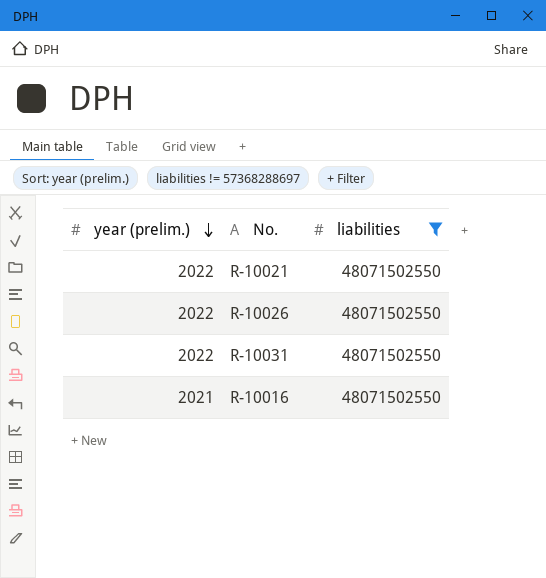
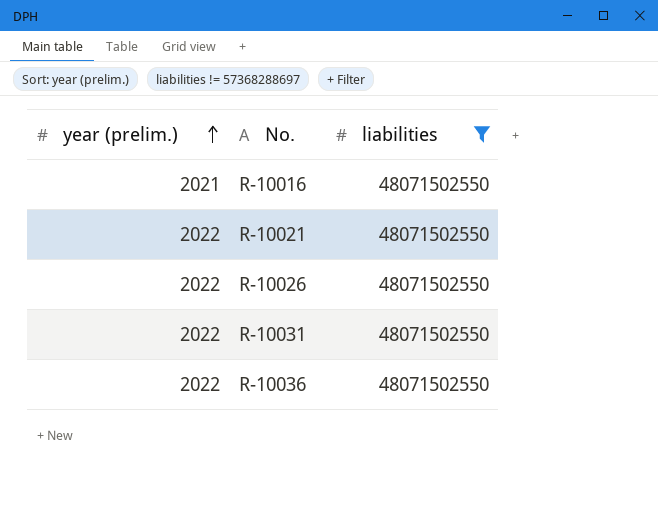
row order: year (prelim.) descending -> year (prelim.) ascending
row R-10036: none -> 2022 | 48071502550

